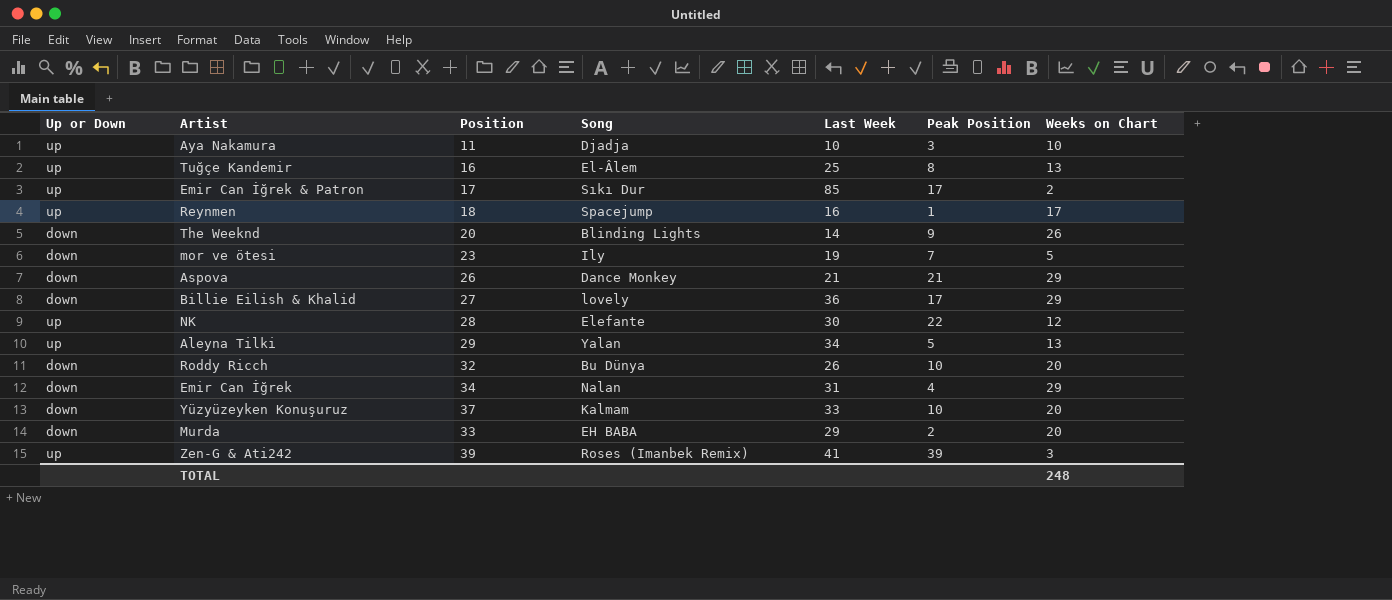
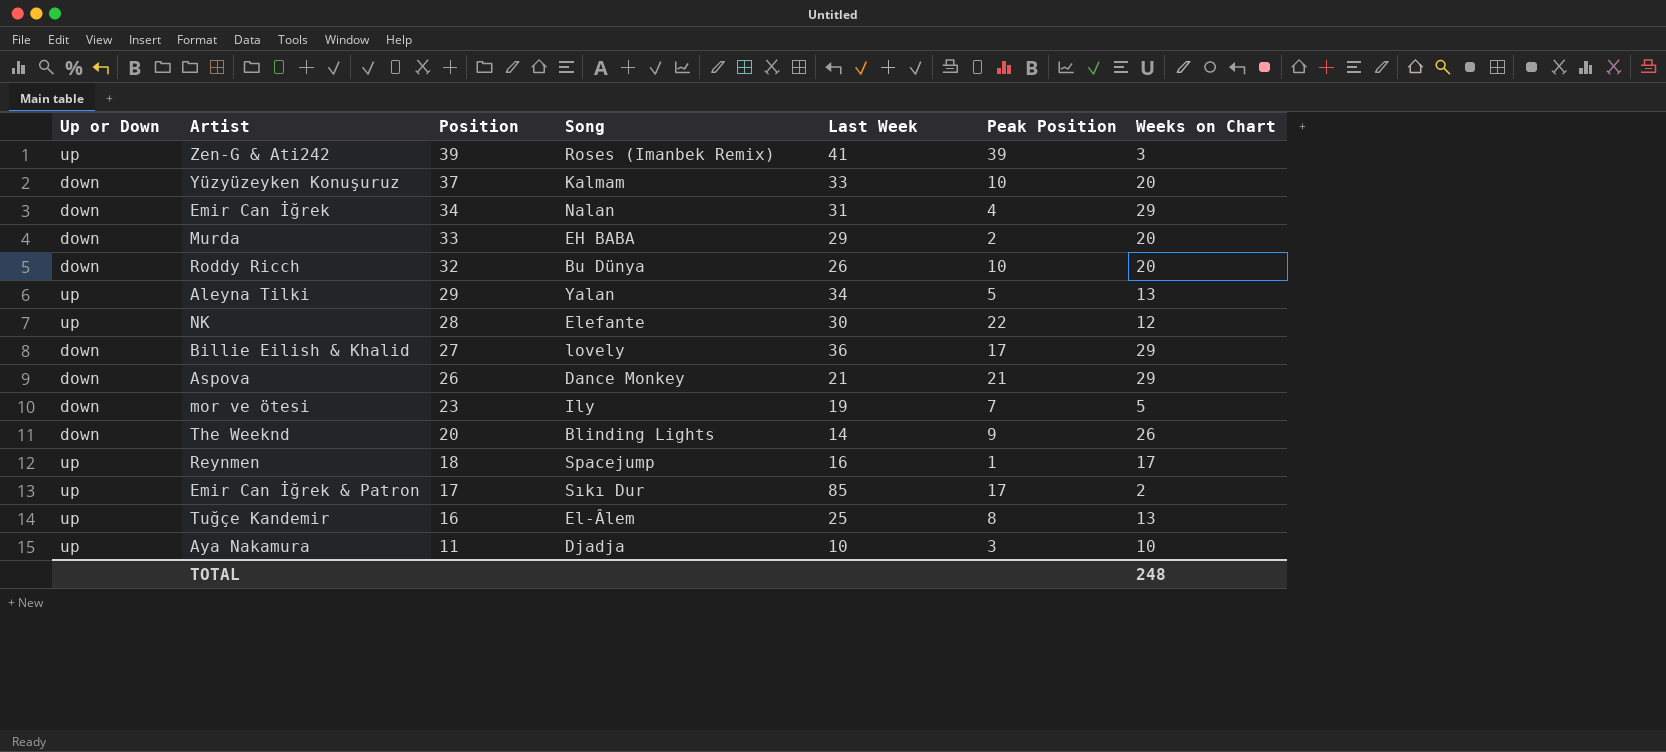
row order: none -> Position descending

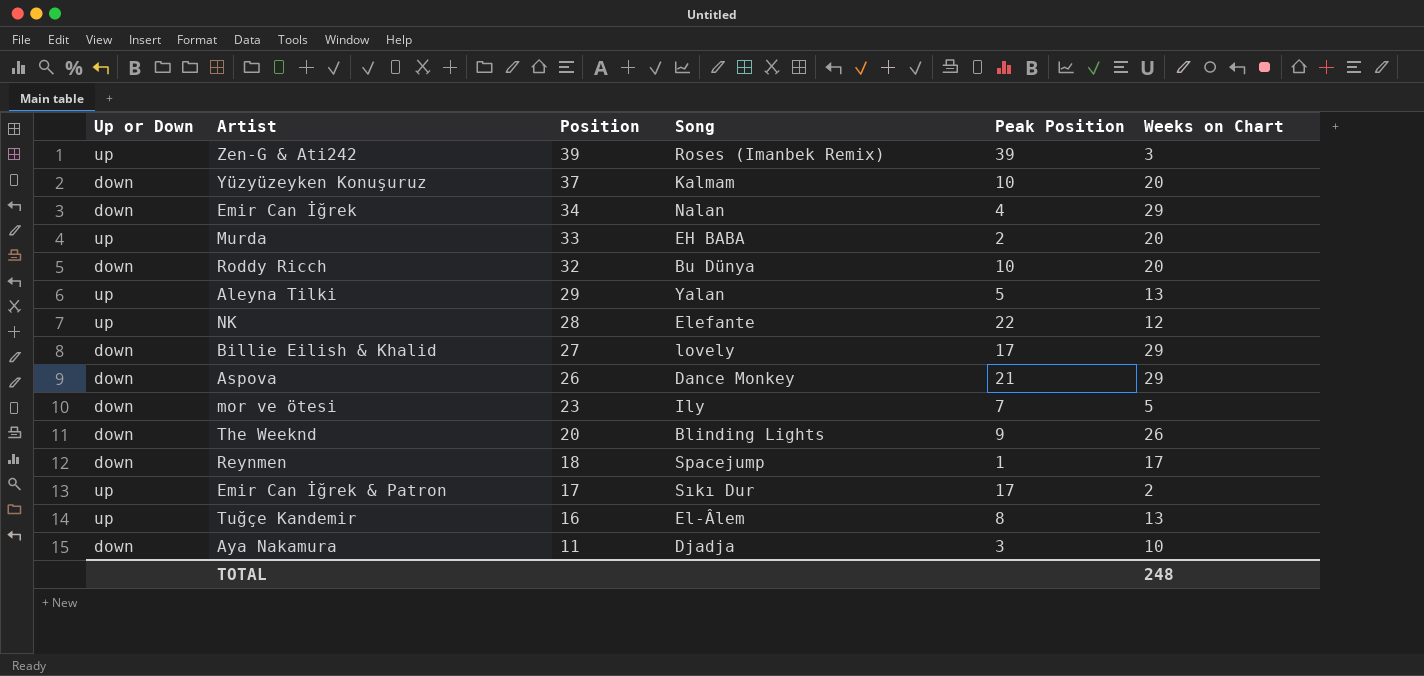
column Last Week | position: 5 -> none
Murda | Up or Down: down -> up
Reynmen | Up or Down: up -> down
Aya Nakamura | Up or Down: up -> down

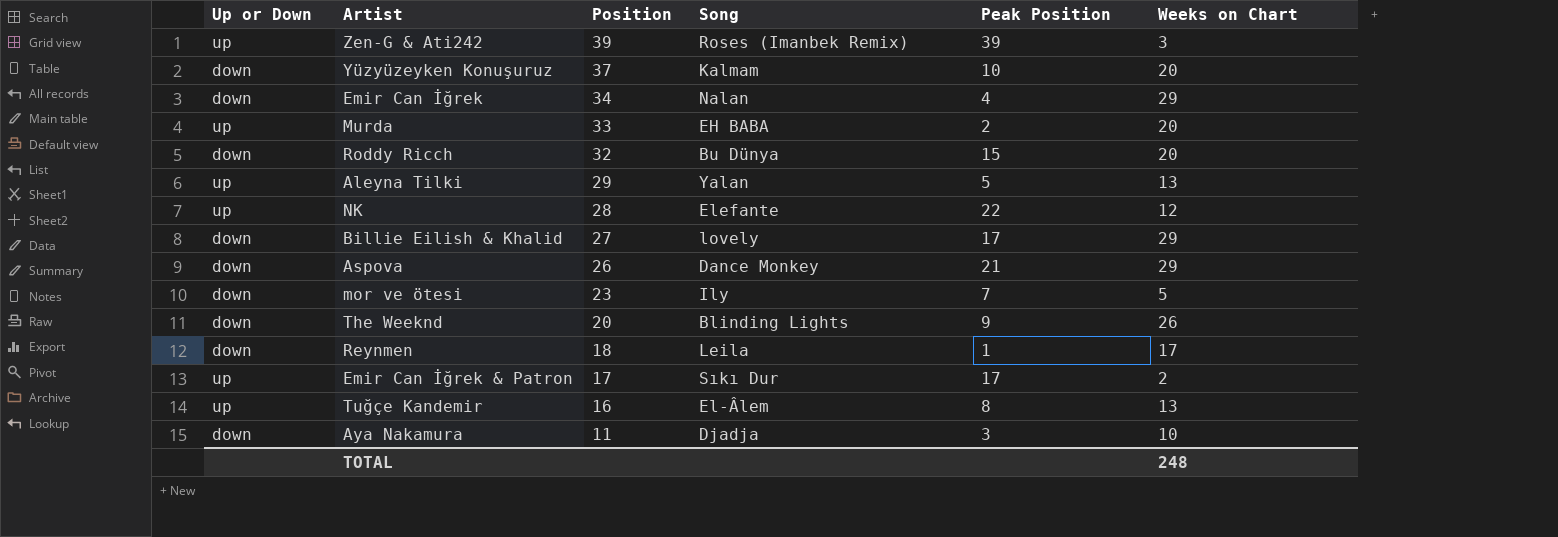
Roddy Ricch | Peak Position: 10 -> 15
Reynmen | Song: Spacejump -> Leila

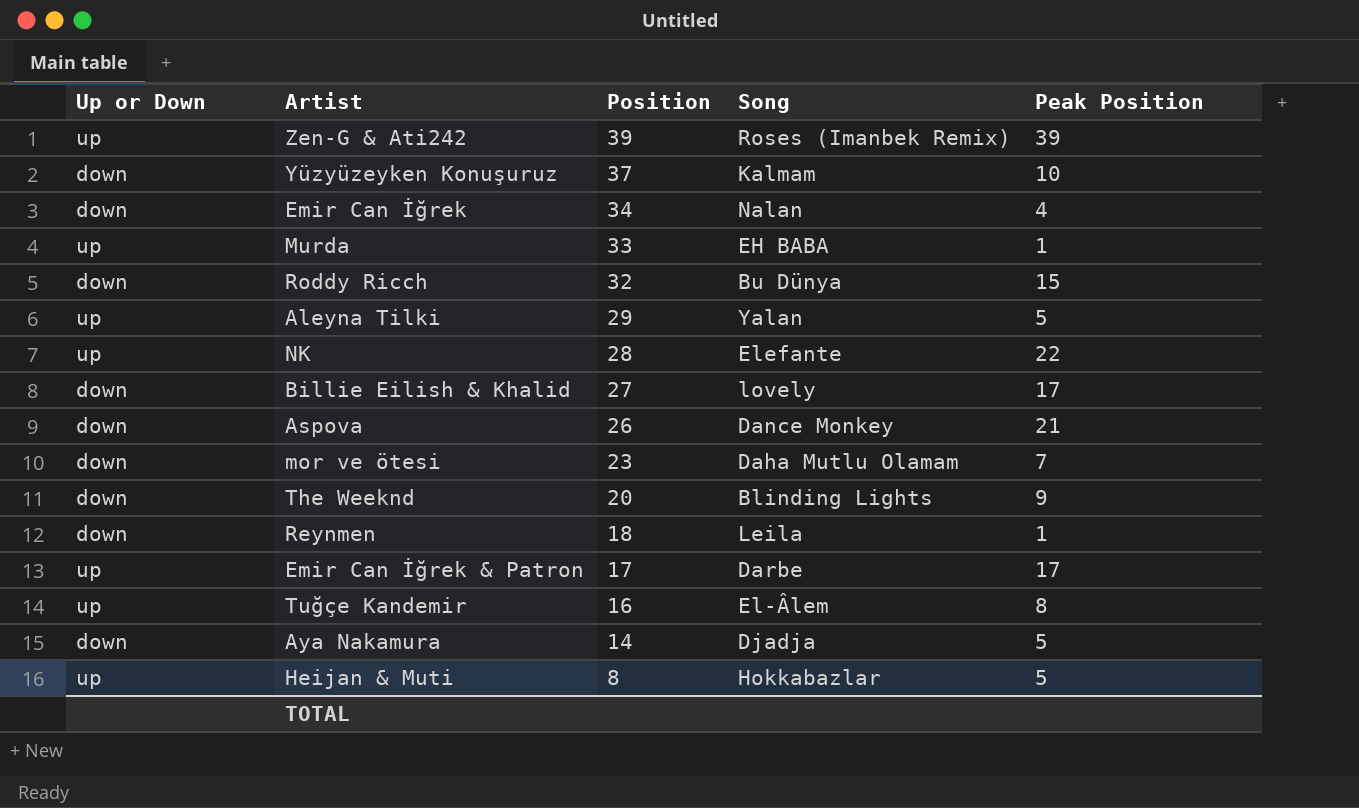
column Weeks on Chart | position: 6 -> none
Murda | Peak Position: 2 -> 1
mor ve ötesi | Song: Ily -> Daha Mutlu Olamam
Emir Can İğrek & Patron | Song: Sıkı Dur -> Darbe
Aya Nakamura | Position: 11 -> 14
Aya Nakamura | Peak Position: 3 -> 5
row Heijan & Muti: none -> up | 8 | Hokkabazlar | 5

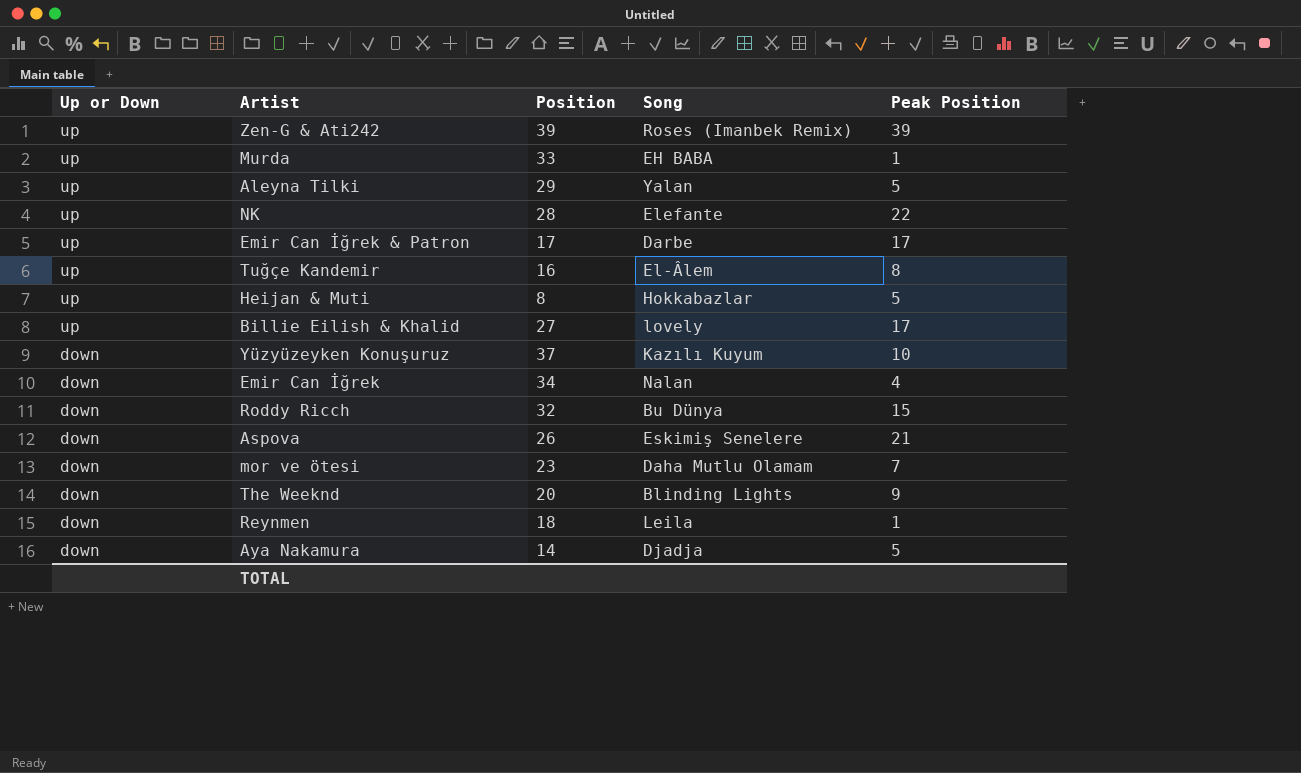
row order: Position descending -> Up or Down descending
Billie Eilish & Khalid | Up or Down: down -> up
Yüzyüzeyken Konuşuruz | Song: Kalmam -> Kazılı Kuyum
Aspova | Song: Dance Monkey -> Eskimiş Senelere

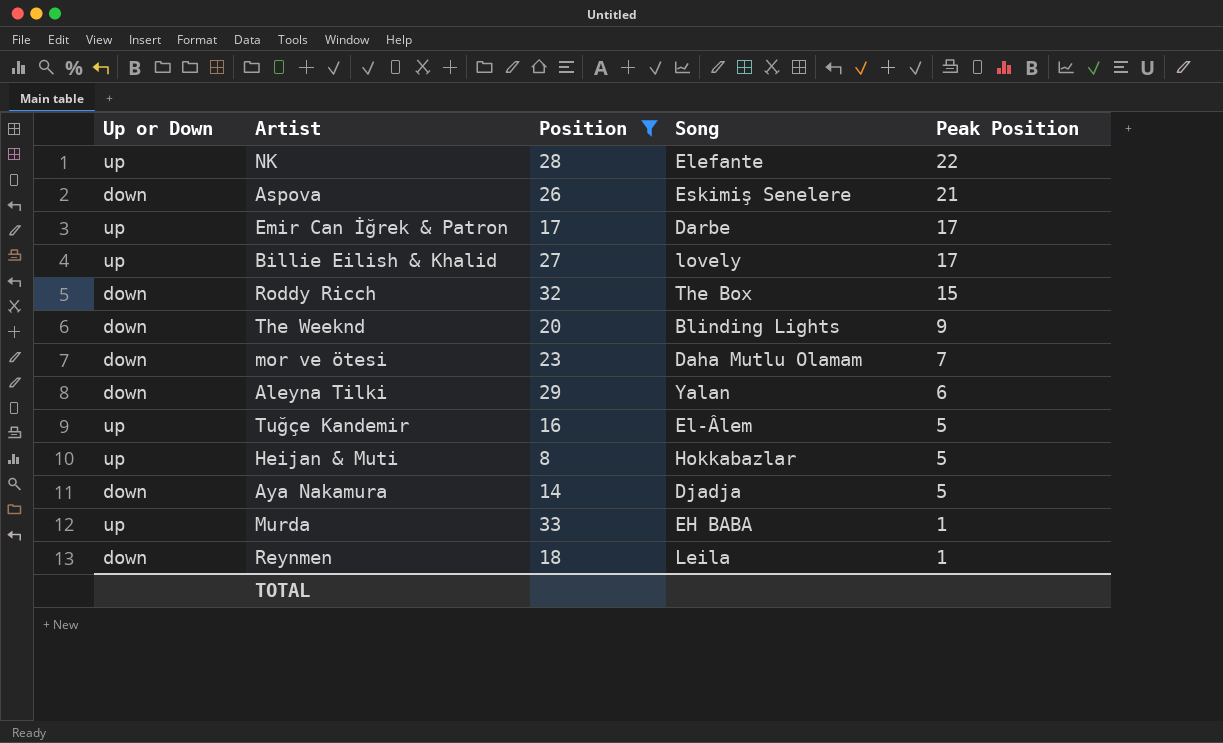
filter: none -> Position <= 33
row order: Up or Down descending -> Peak Position descending
Roddy Ricch | Song: Bu Dünya -> The Box
Aleyna Tilki | Up or Down: up -> down
Aleyna Tilki | Peak Position: 5 -> 6
Tuğçe Kandemir | Peak Position: 8 -> 5

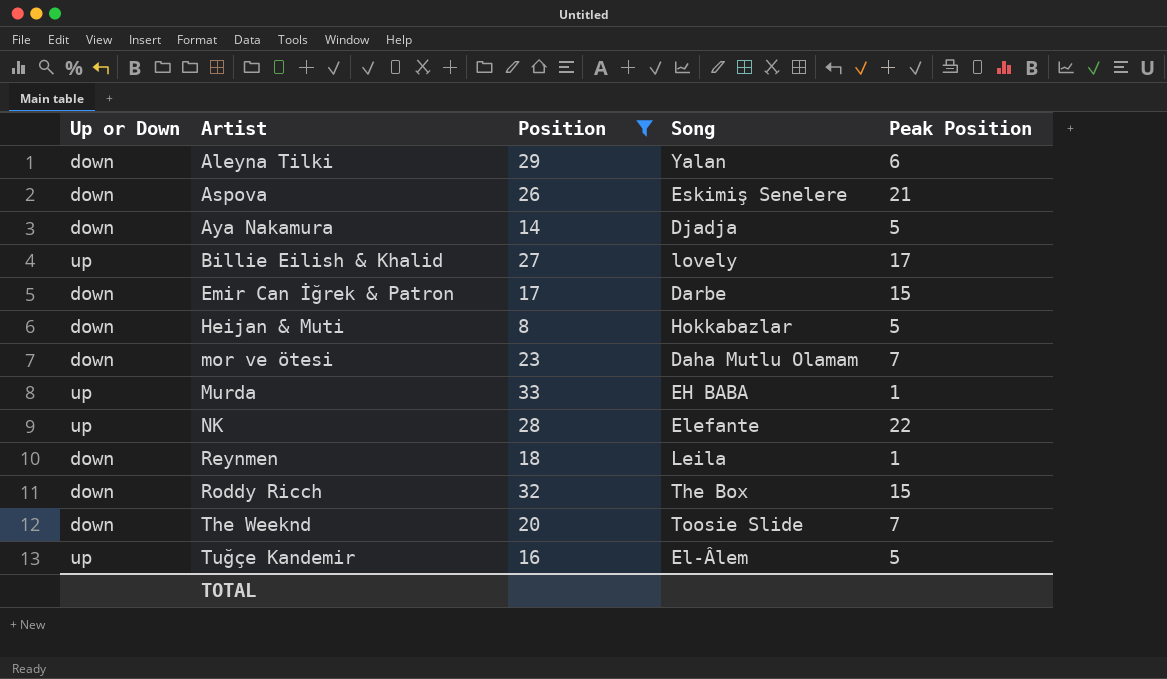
row order: Peak Position descending -> Artist ascending
Emir Can İğrek & Patron | Up or Down: up -> down
Emir Can İğrek & Patron | Peak Position: 17 -> 15
Heijan & Muti | Up or Down: up -> down
The Weeknd | Song: Blinding Lights -> Toosie Slide
The Weeknd | Peak Position: 9 -> 7

